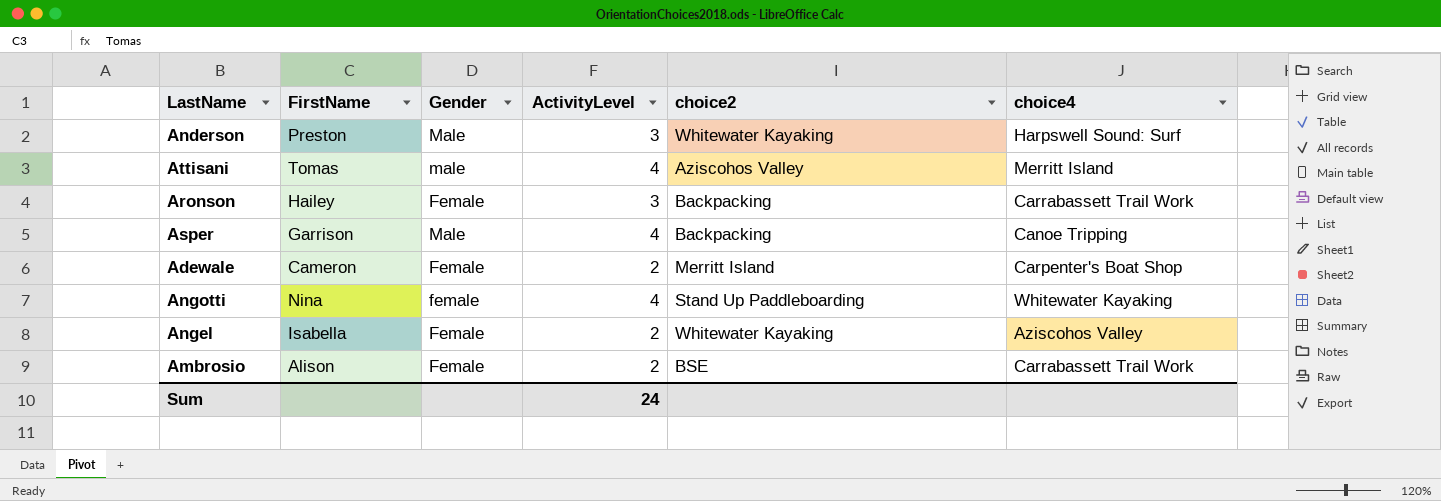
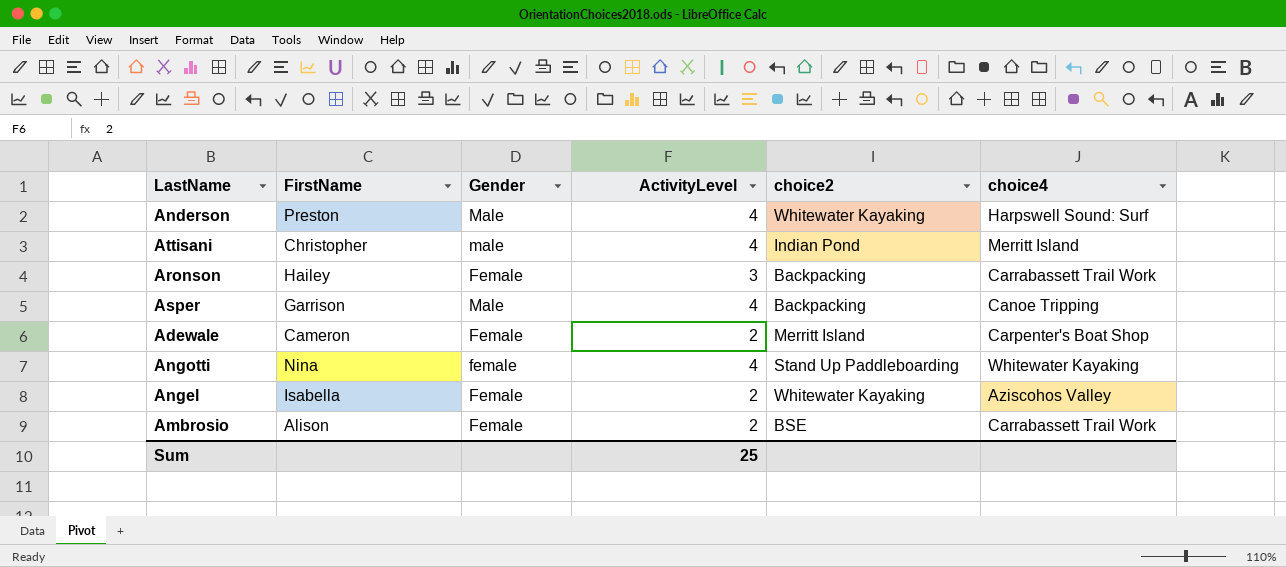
Anderson | ActivityLevel: 3 -> 4
Attisani | FirstName: Tomas -> Christopher
Attisani | choice2: Aziscohos Valley -> Indian Pond
Sum | ActivityLevel: 24 -> 25

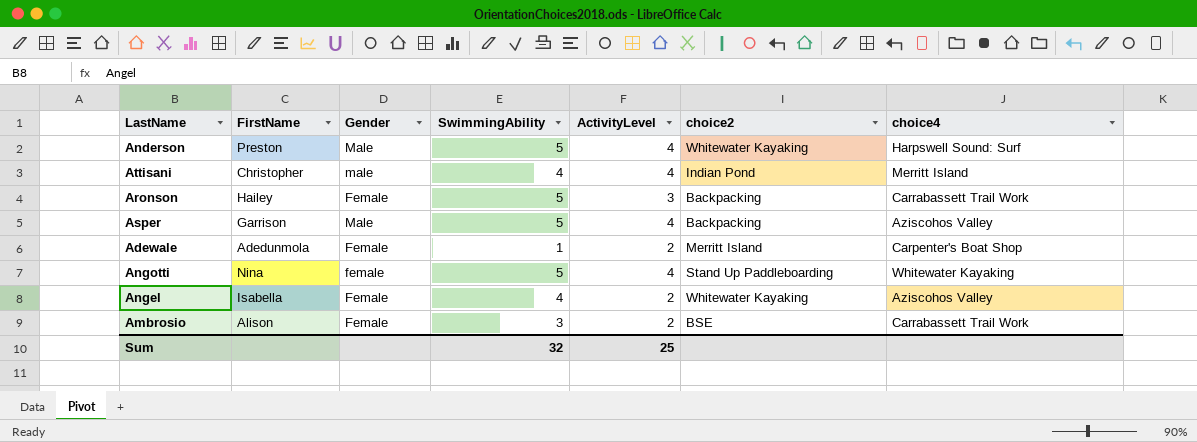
column SwimmingAbility | position: none -> 4
Asper | choice4: Canoe Tripping -> Aziscohos Valley
Adewale | FirstName: Cameron -> Adedunmola

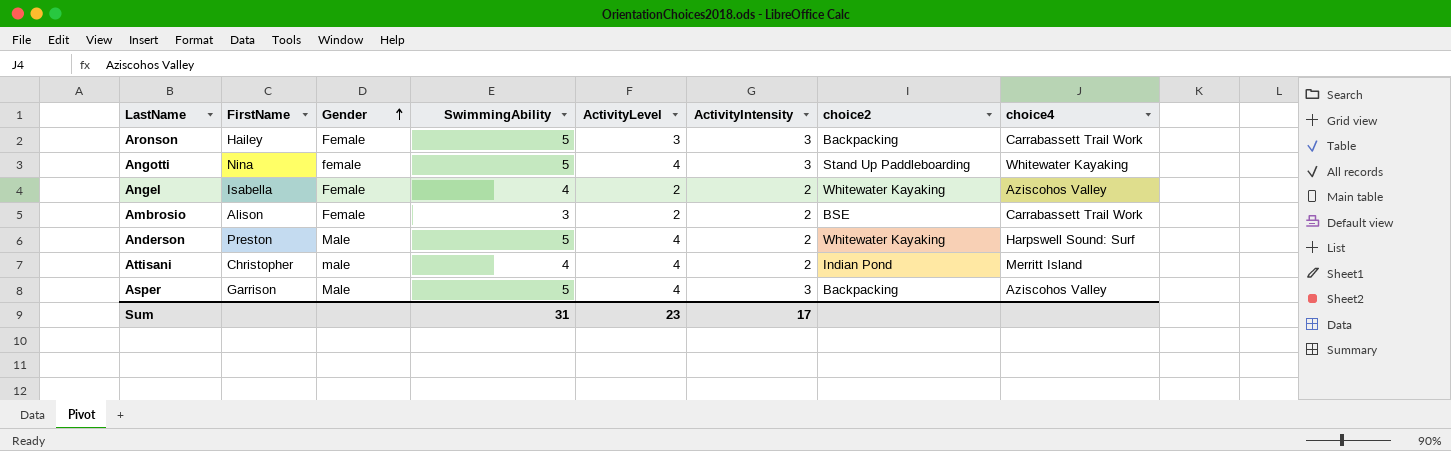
row order: none -> Gender ascending
column ActivityIntensity | position: none -> 6
row Adewale: Adedunmola | Female | 1 | 2 | Merritt Island | Carpenter's Boat Shop -> none
Sum | SwimmingAbility: 32 -> 31
Sum | ActivityLevel: 25 -> 23

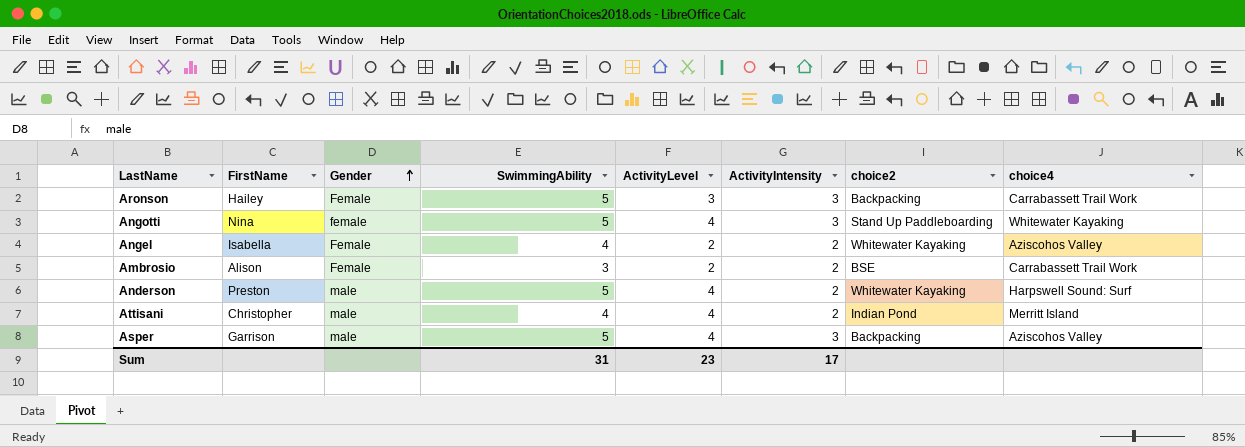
Anderson | Gender: Male -> male
Asper | Gender: Male -> male

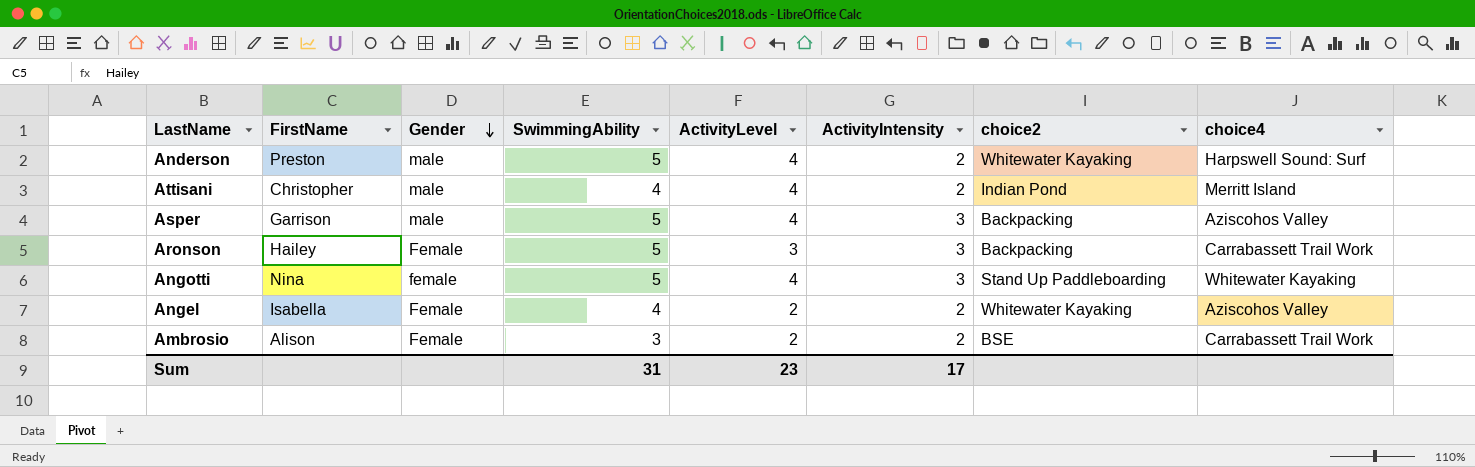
row order: Gender ascending -> Gender descending

